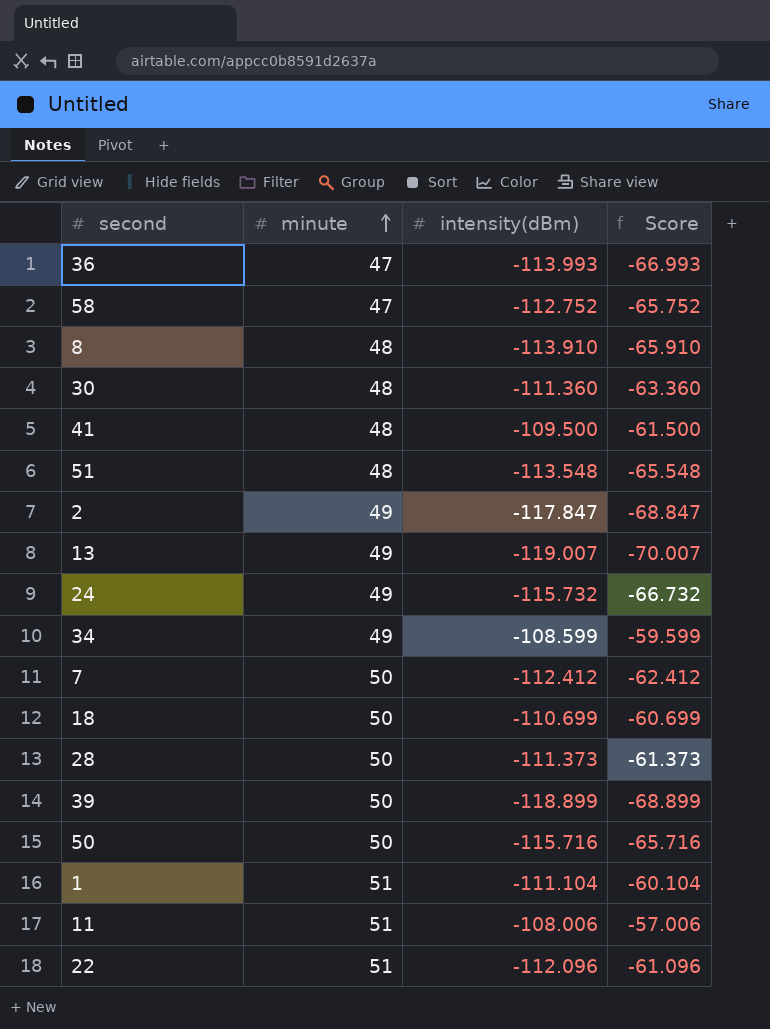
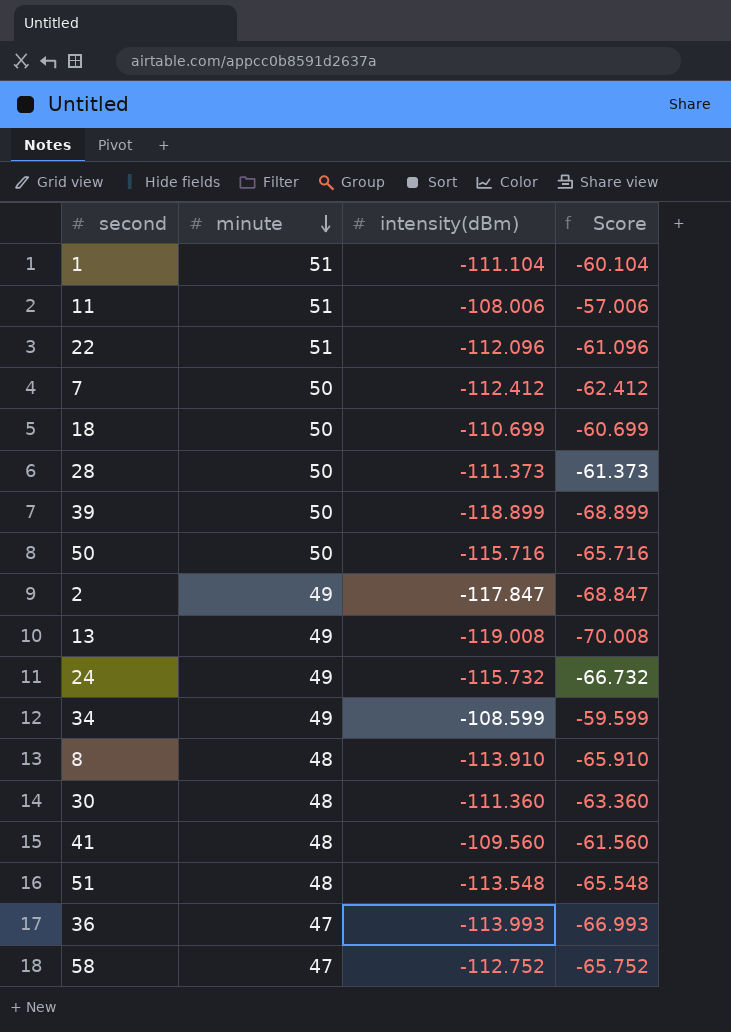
row order: minute ascending -> minute descending
13 | intensity(dBm): -119.007 -> -119.008
13 | Score: -70.007 -> -70.008
41 | intensity(dBm): -109.500 -> -109.560
41 | Score: -61.500 -> -61.560

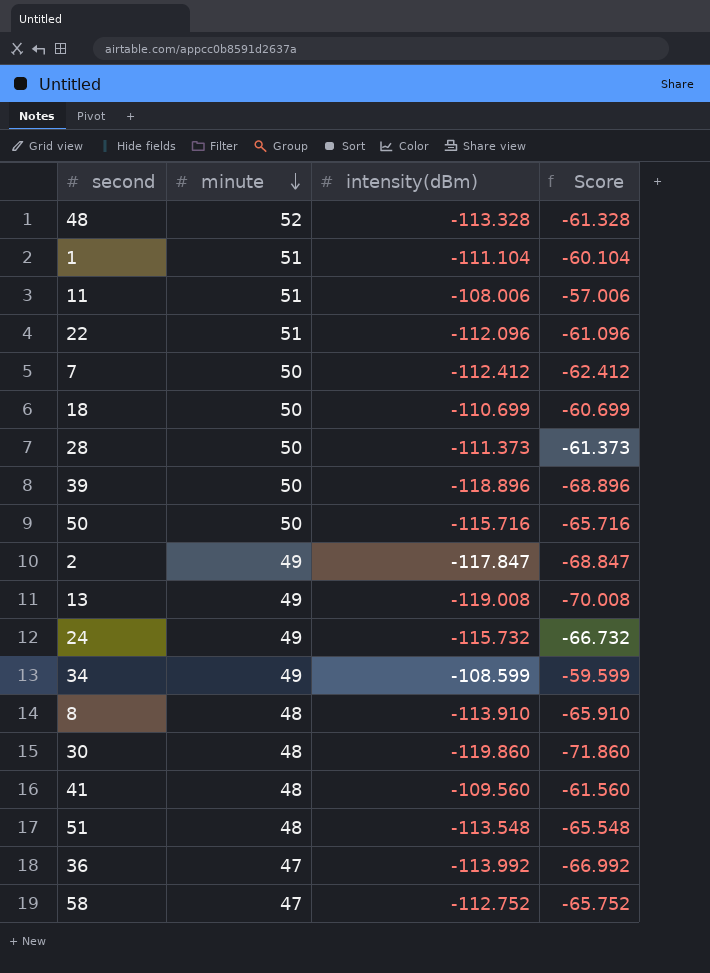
row 48: none -> 52 | -113.328 | -61.328
39 | intensity(dBm): -118.899 -> -118.896
39 | Score: -68.899 -> -68.896
30 | intensity(dBm): -111.360 -> -119.860
30 | Score: -63.360 -> -71.860
36 | intensity(dBm): -113.993 -> -113.992
36 | Score: -66.993 -> -66.992

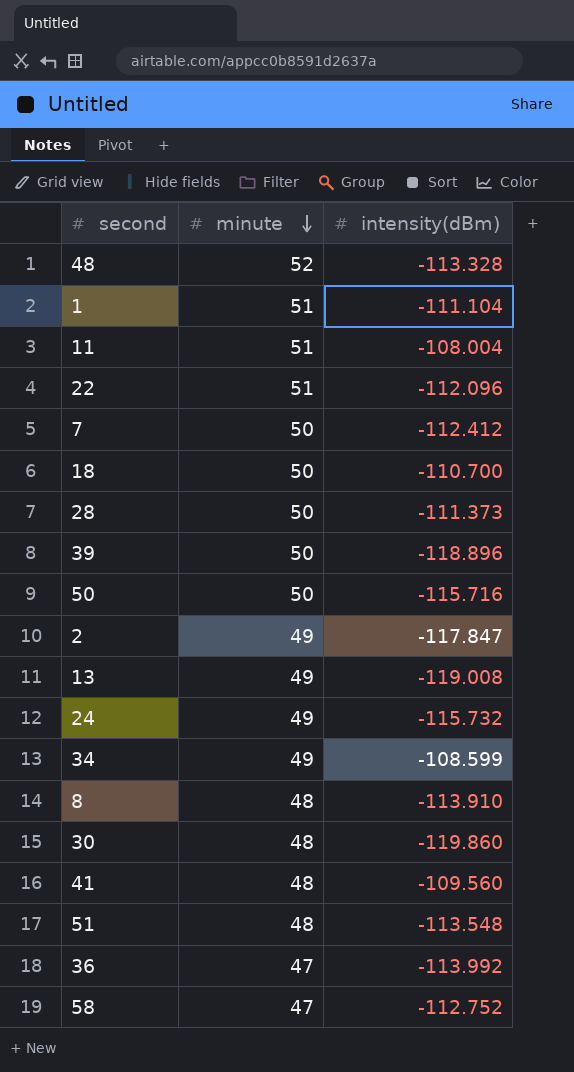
column Score | formula: [minute] + [intensity(dBm)] -> none
11 | intensity(dBm): -108.006 -> -108.004
18 | intensity(dBm): -110.699 -> -110.700

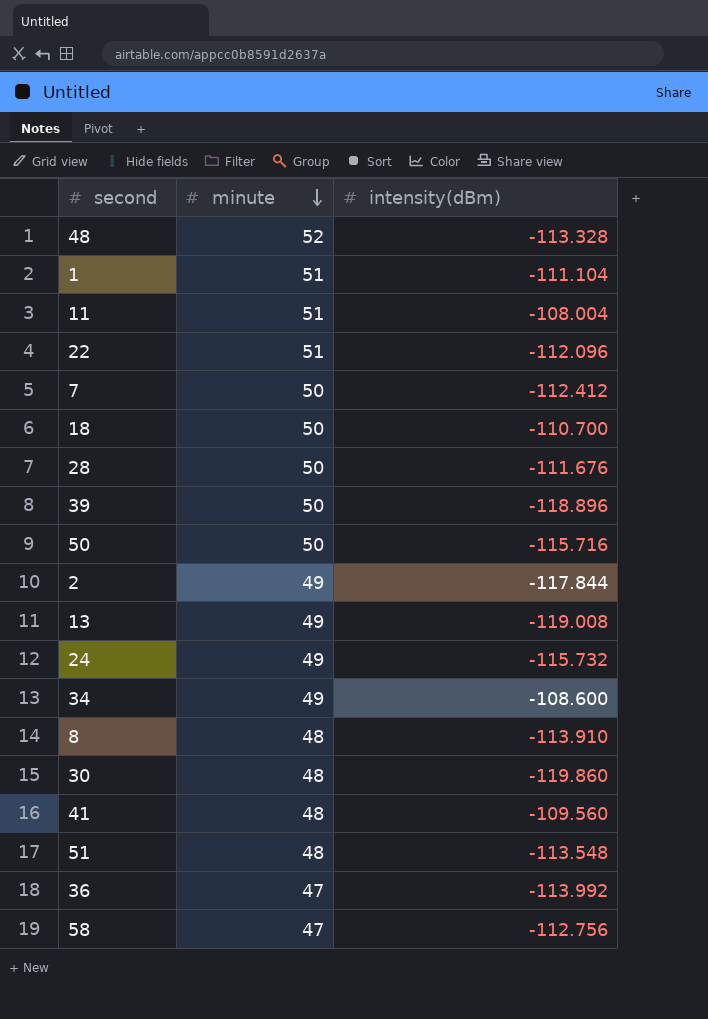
28 | intensity(dBm): -111.373 -> -111.676
2 | intensity(dBm): -117.847 -> -117.844
34 | intensity(dBm): -108.599 -> -108.600
58 | intensity(dBm): -112.752 -> -112.756

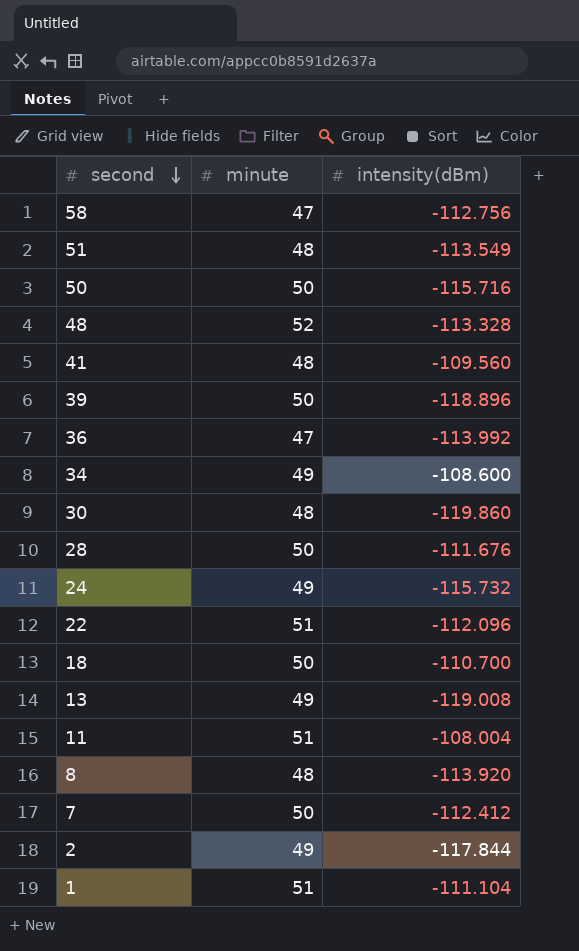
row order: minute descending -> second descending
51 | intensity(dBm): -113.548 -> -113.549
8 | intensity(dBm): -113.910 -> -113.920

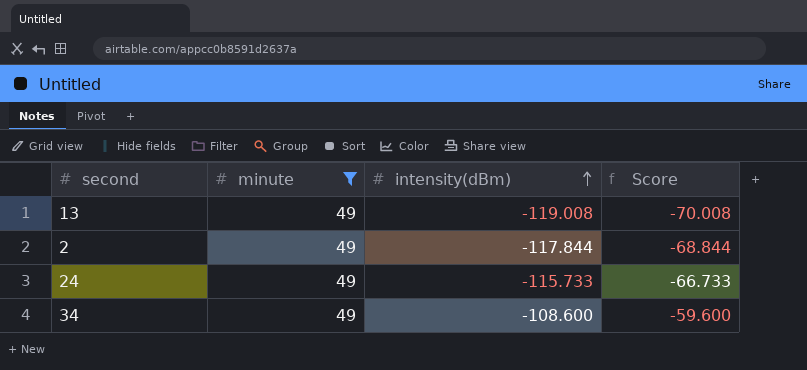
filter: none -> minute = 49
row order: second descending -> intensity(dBm) ascending
column Score | formula: none -> [minute] + [intensity(dBm)]
24 | intensity(dBm): -115.732 -> -115.733

